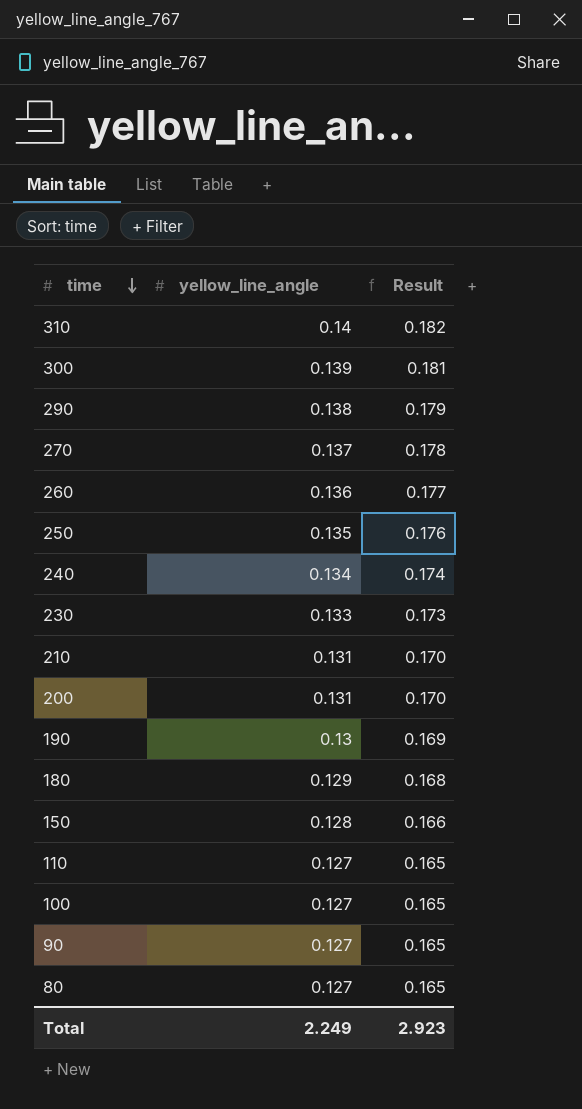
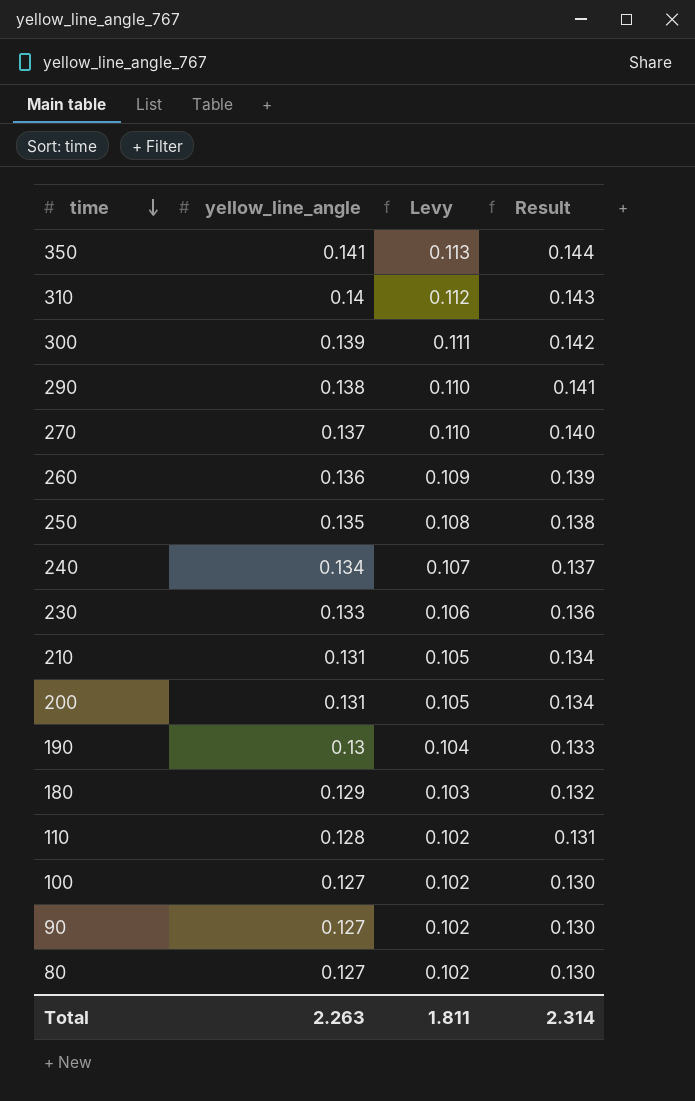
column Levy | formula: none -> [yellow_line_angle] * 0.8
column Result | formula: [yellow_line_angle] * 1.3 -> [yellow_line_angle] * 1.02
row 150: 0.128 | 0.166 -> none
row 350: none -> 0.141 | 0.113 | 0.144
110 | yellow_line_angle: 0.127 -> 0.128
Total | yellow_line_angle: 2.249 -> 2.263
Total | Result: 2.923 -> 2.314

